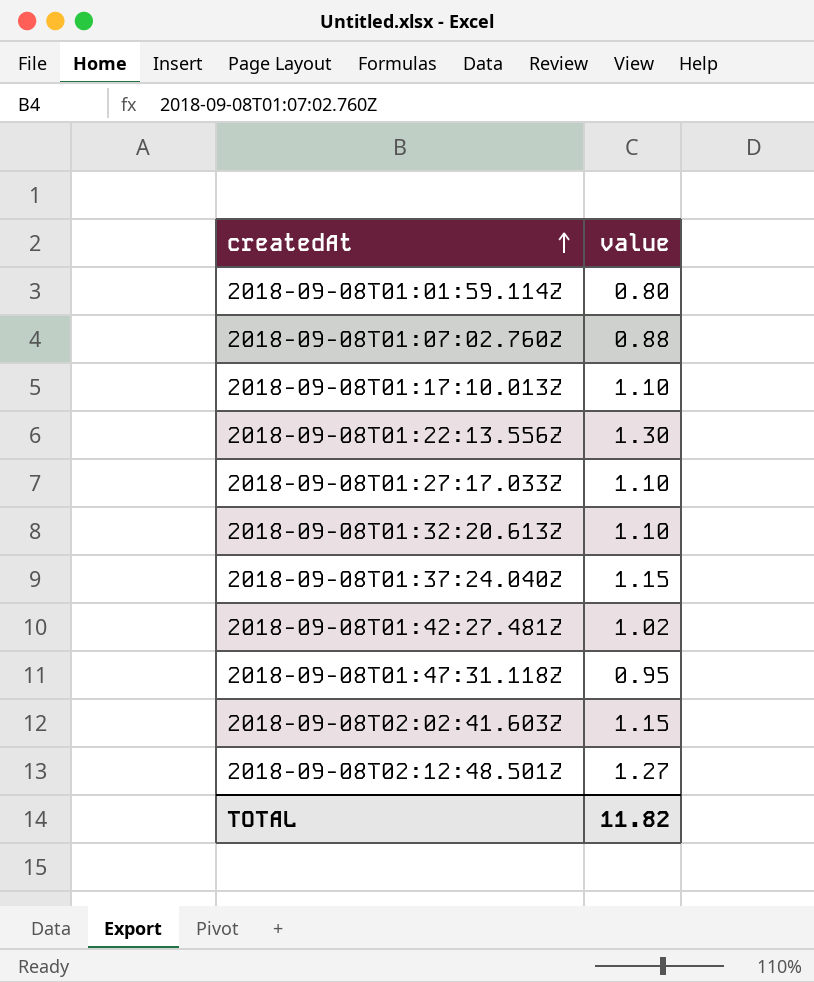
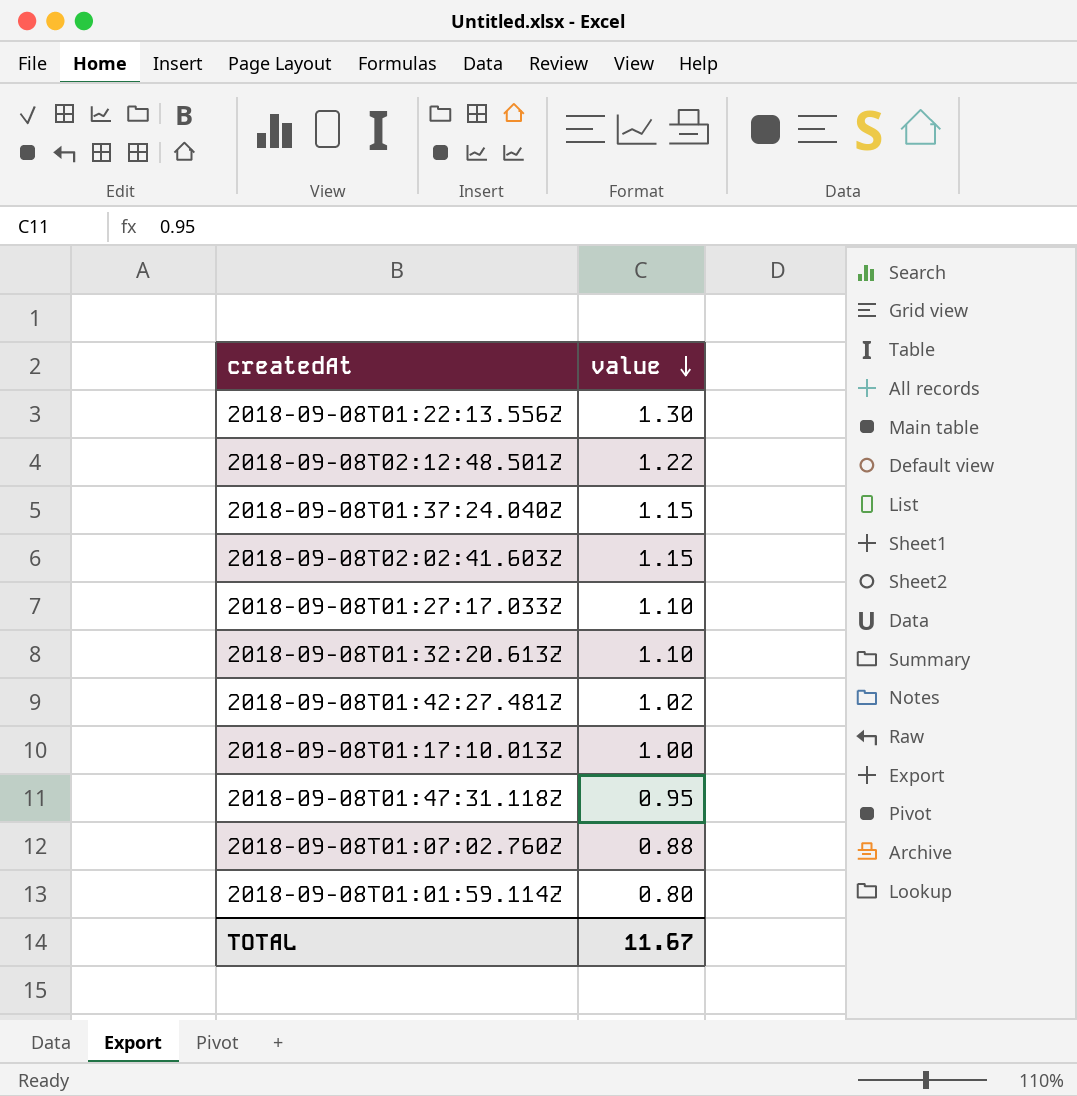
row order: createdAt ascending -> value descending
2018-09-08T02:12:48.501Z | value: 1.27 -> 1.22
2018-09-08T01:17:10.013Z | value: 1.10 -> 1.00
TOTAL | value: 11.82 -> 11.67

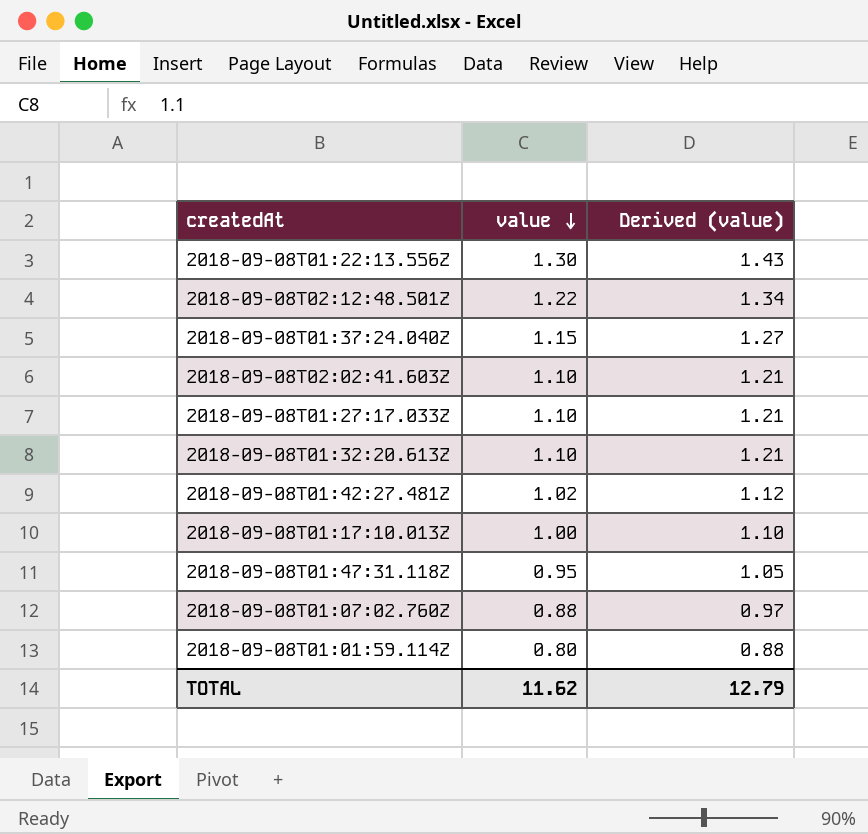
column Derived (value) | formula: none -> [value] * 1.1
2018-09-08T02:02:41.603Z | value: 1.15 -> 1.10
TOTAL | value: 11.67 -> 11.62

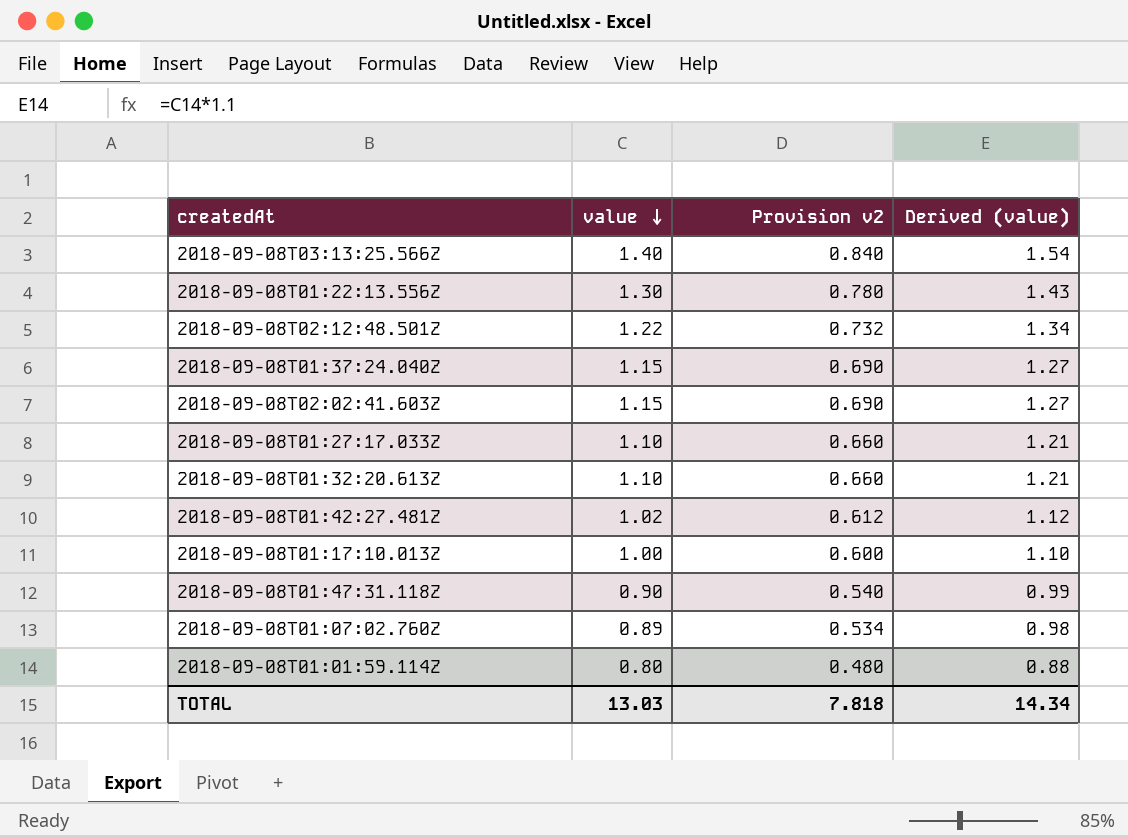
column Provision v2 | formula: none -> [value] * 0.6
row 2018-09-08T03:13:25.566Z: none -> 1.40 | 0.840 | 1.54
2018-09-08T02:02:41.603Z | value: 1.10 -> 1.15
2018-09-08T02:02:41.603Z | Derived (value): 1.21 -> 1.27
2018-09-08T01:47:31.118Z | value: 0.95 -> 0.90
2018-09-08T01:47:31.118Z | Derived (value): 1.05 -> 0.99
2018-09-08T01:07:02.760Z | value: 0.88 -> 0.89
2018-09-08T01:07:02.760Z | Derived (value): 0.97 -> 0.98
TOTAL | value: 11.62 -> 13.03
TOTAL | Derived (value): 12.79 -> 14.34

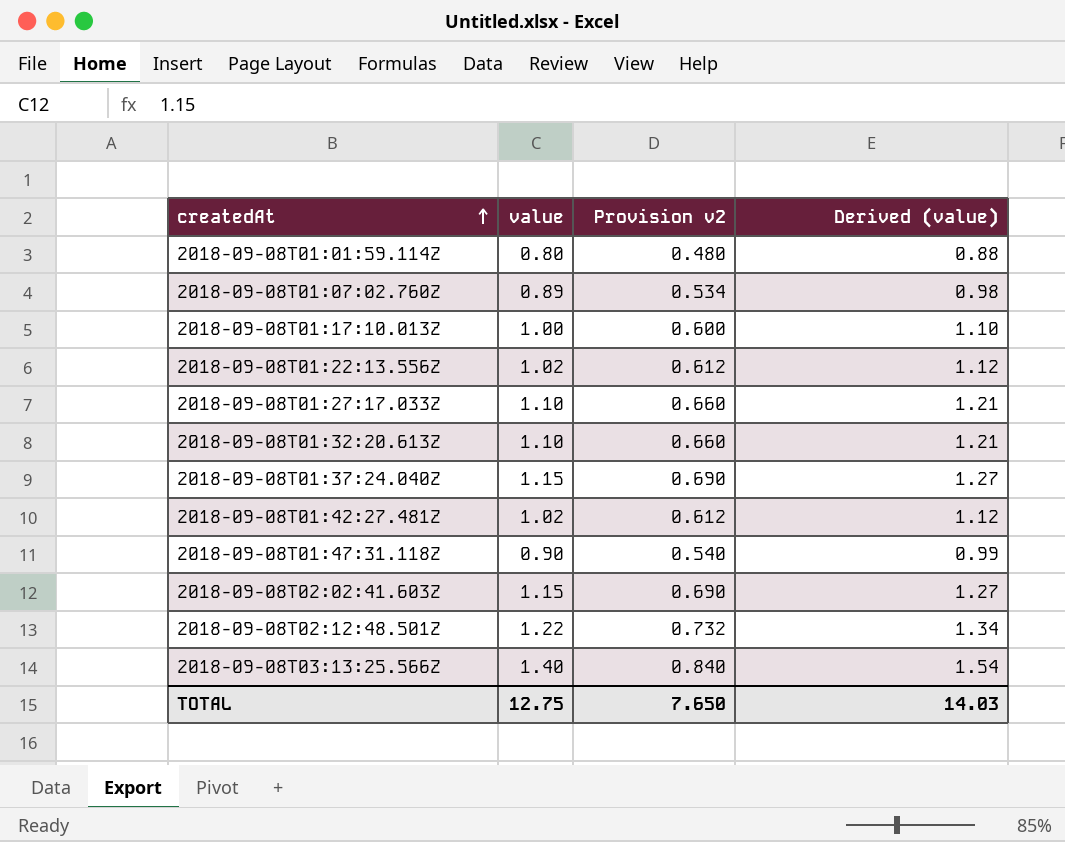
row order: value descending -> createdAt ascending
2018-09-08T01:22:13.556Z | value: 1.30 -> 1.02
2018-09-08T01:22:13.556Z | Provision v2: 0.780 -> 0.612
2018-09-08T01:22:13.556Z | Derived (value): 1.43 -> 1.12
TOTAL | value: 13.03 -> 12.75
TOTAL | Provision v2: 7.818 -> 7.650
TOTAL | Derived (value): 14.34 -> 14.03

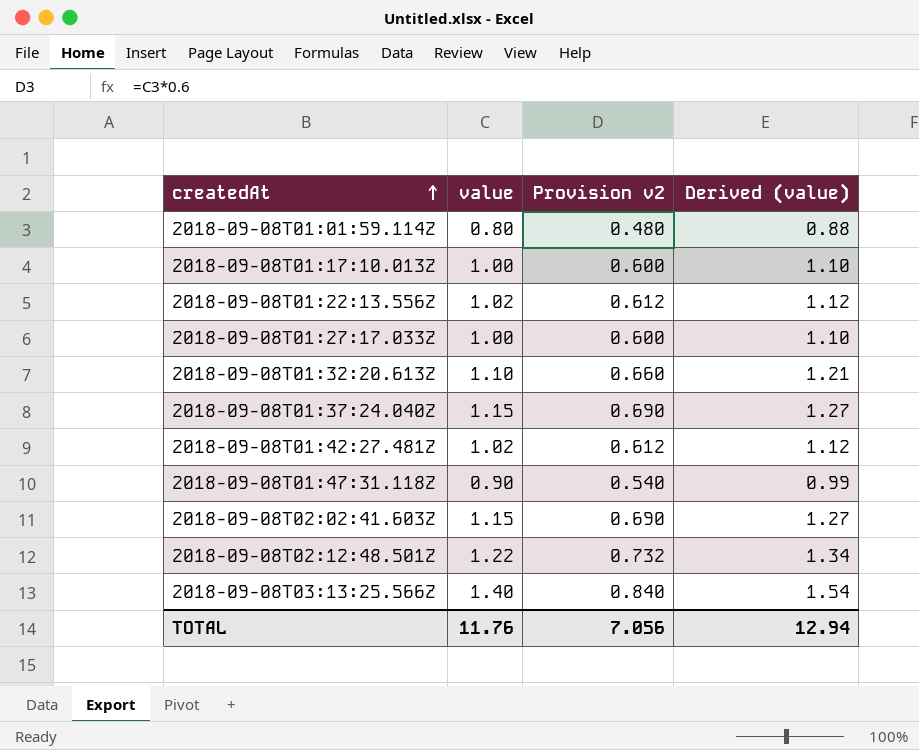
row 2018-09-08T01:07:02.760Z: 0.89 | 0.534 | 0.98 -> none
2018-09-08T01:27:17.033Z | value: 1.10 -> 1.00
2018-09-08T01:27:17.033Z | Provision v2: 0.660 -> 0.600
2018-09-08T01:27:17.033Z | Derived (value): 1.21 -> 1.10
TOTAL | value: 12.75 -> 11.76
TOTAL | Provision v2: 7.650 -> 7.056
TOTAL | Derived (value): 14.03 -> 12.94

